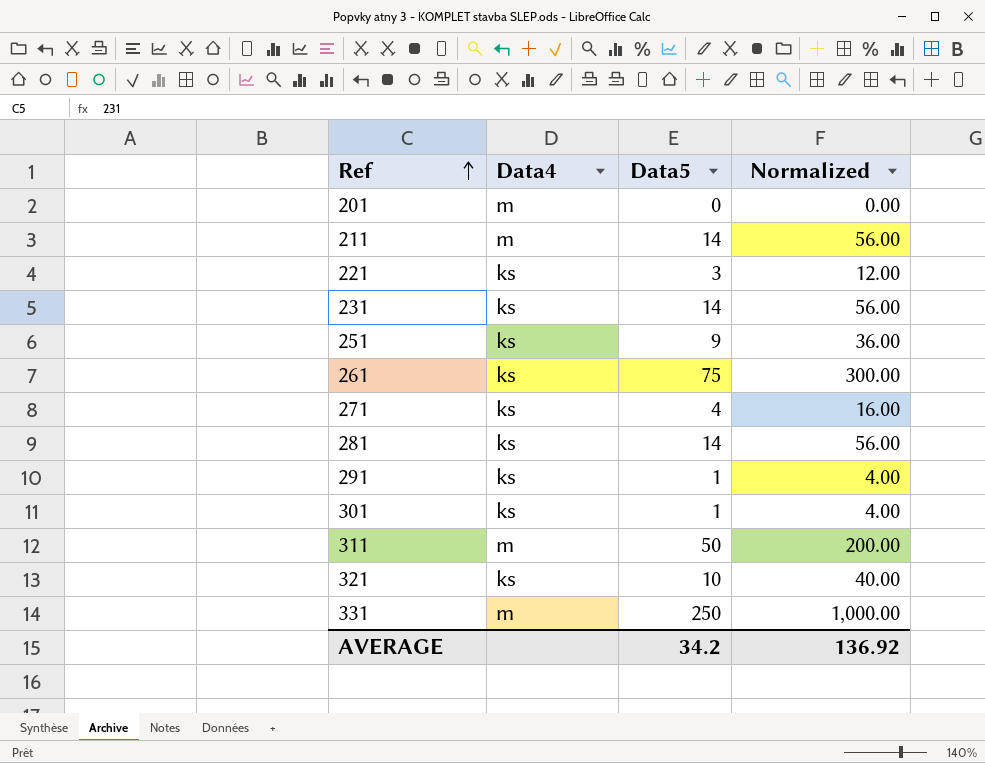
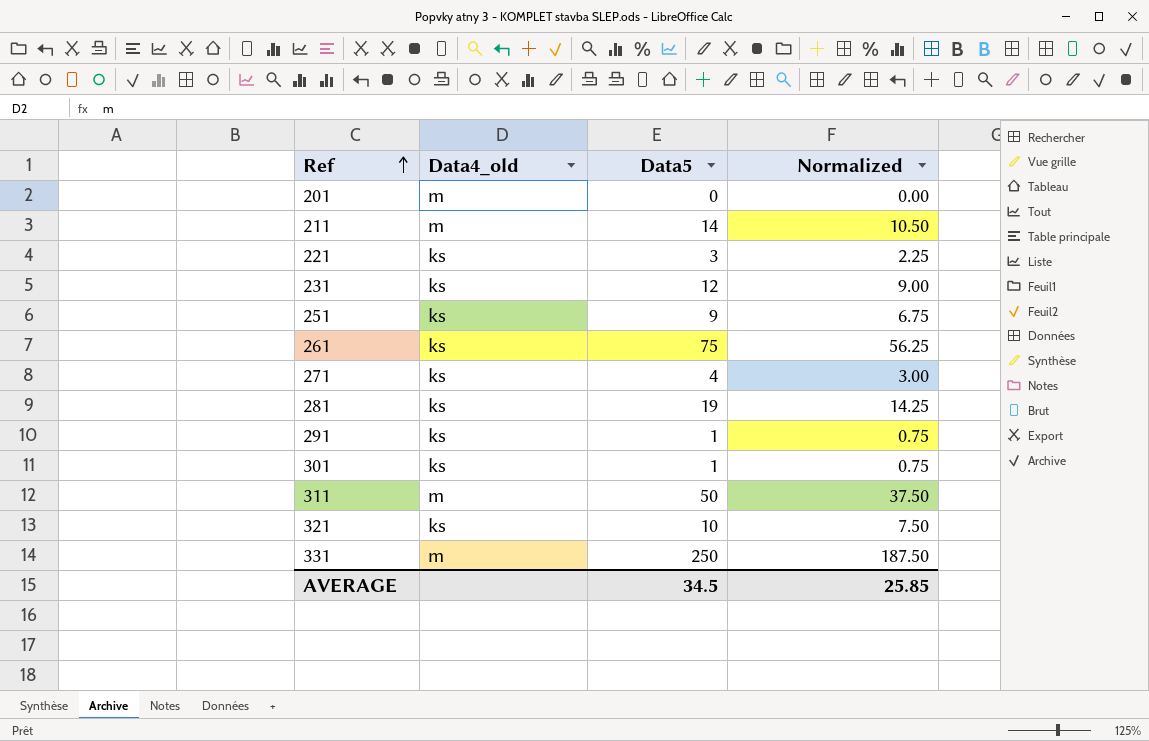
column name: Data4 -> Data4_old
column Normalized | formula: [Data5] * 4 -> [Data5] * 0.75
231 | Data5: 14 -> 12
281 | Data5: 14 -> 19
AVERAGE | Data5: 34.2 -> 34.5
AVERAGE | Normalized: 136.92 -> 25.85

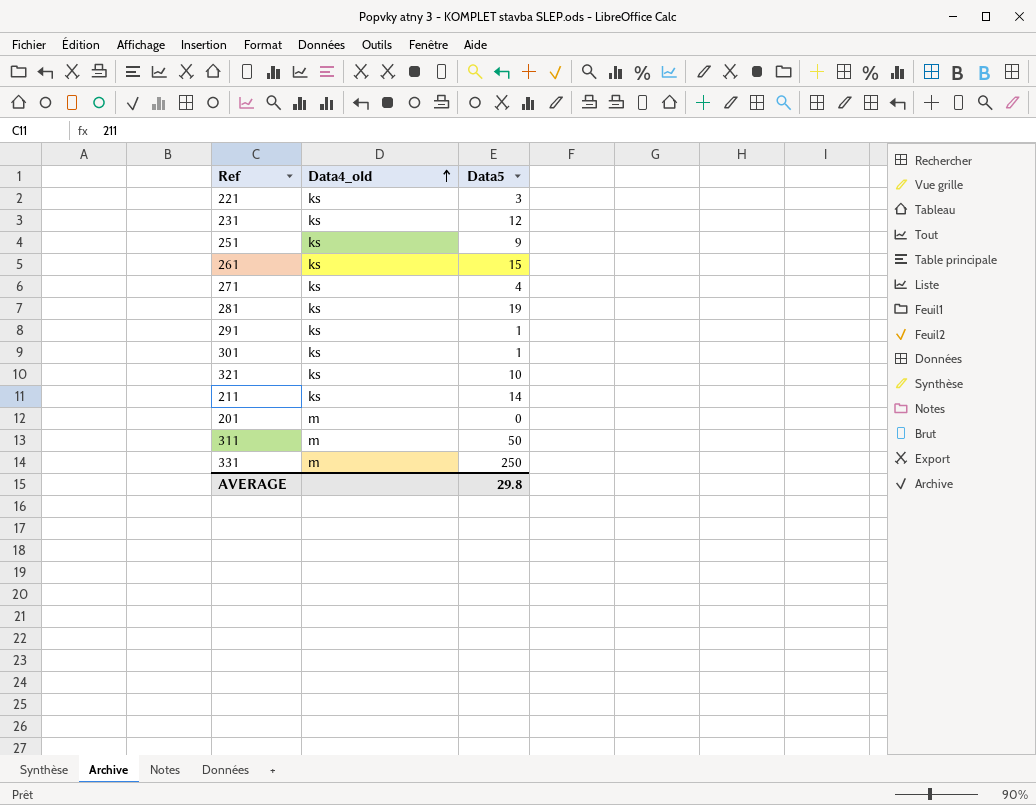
row order: Ref ascending -> Data4_old ascending
column Normalized | formula: [Data5] * 0.75 -> none
261 | Data5: 75 -> 15
211 | Data4_old: m -> ks
AVERAGE | Data5: 34.5 -> 29.8

